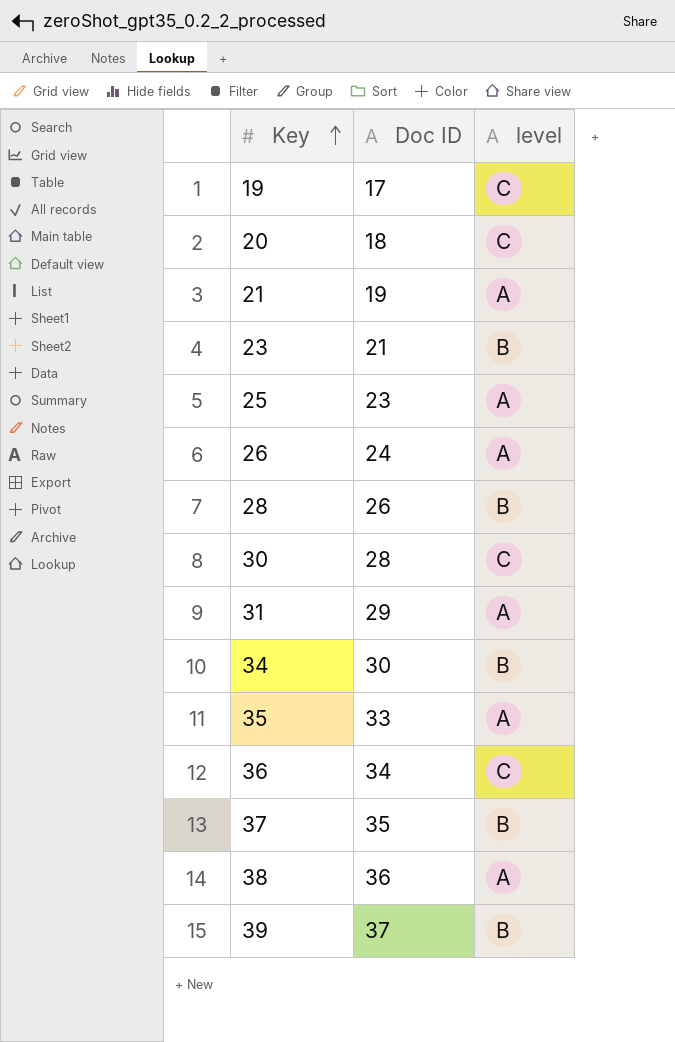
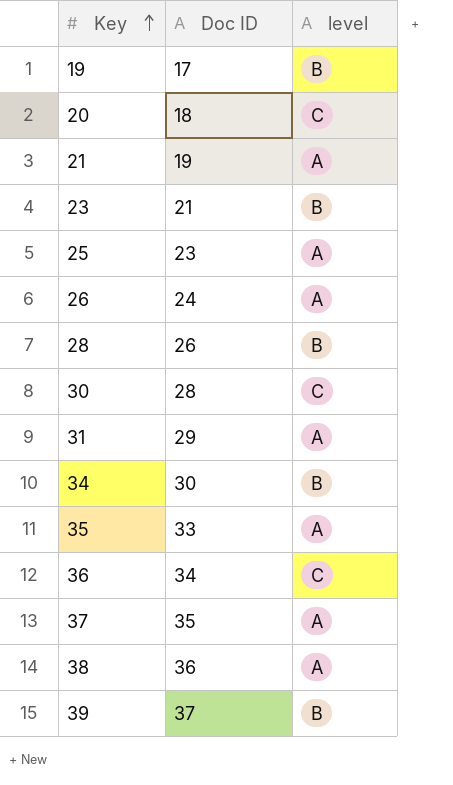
19 | level: C -> B
37 | level: B -> A

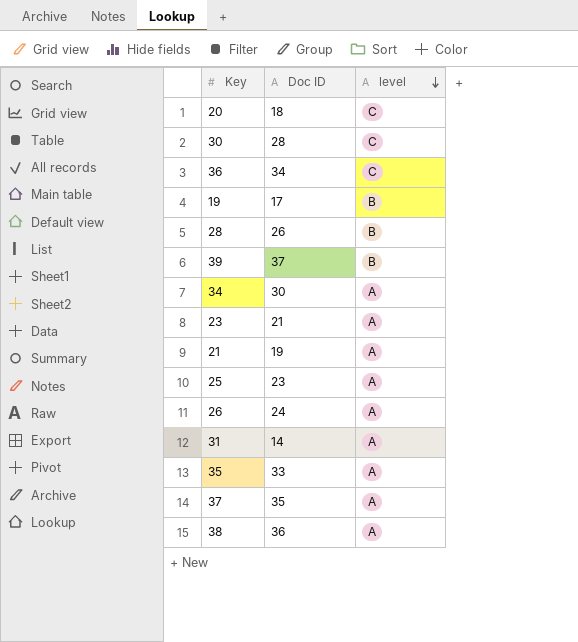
row order: Key ascending -> level descending
34 | level: B -> A
23 | level: B -> A
31 | Doc ID: 29 -> 14

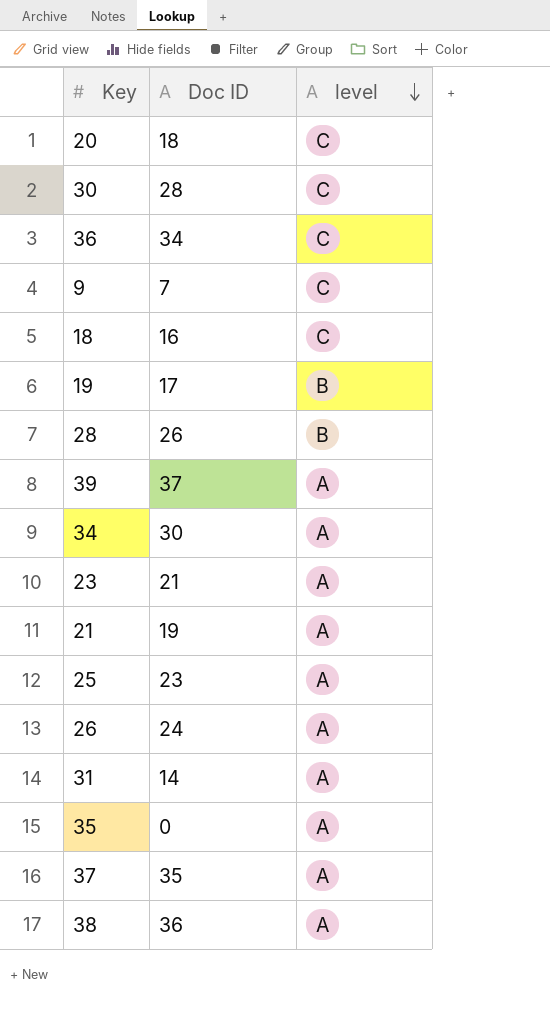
row 9: none -> 7 | C
row 18: none -> 16 | C
39 | level: B -> A
35 | Doc ID: 33 -> 0

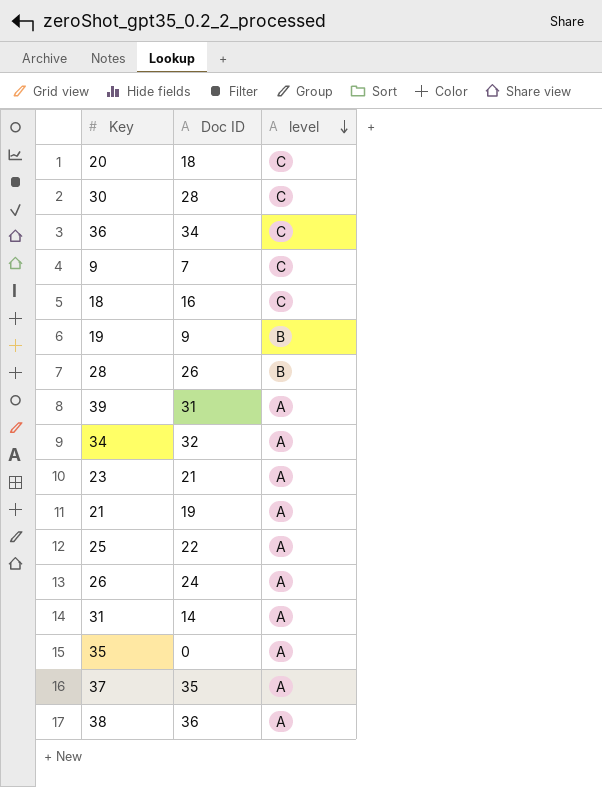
19 | Doc ID: 17 -> 9
39 | Doc ID: 37 -> 31
34 | Doc ID: 30 -> 32
25 | Doc ID: 23 -> 22

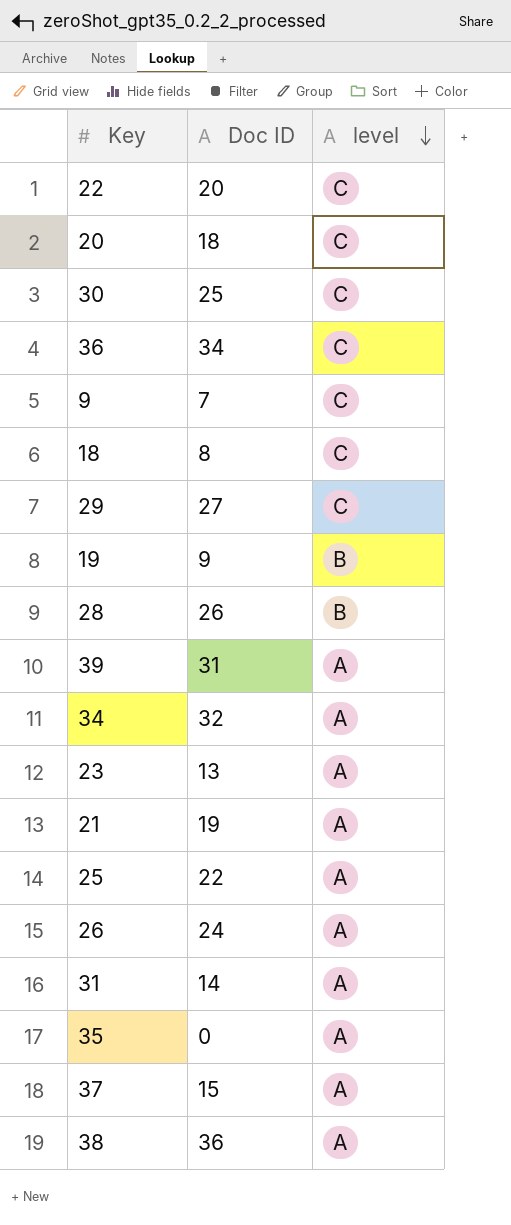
row 22: none -> 20 | C
30 | Doc ID: 28 -> 25
18 | Doc ID: 16 -> 8
row 29: none -> 27 | C
23 | Doc ID: 21 -> 13
37 | Doc ID: 35 -> 15

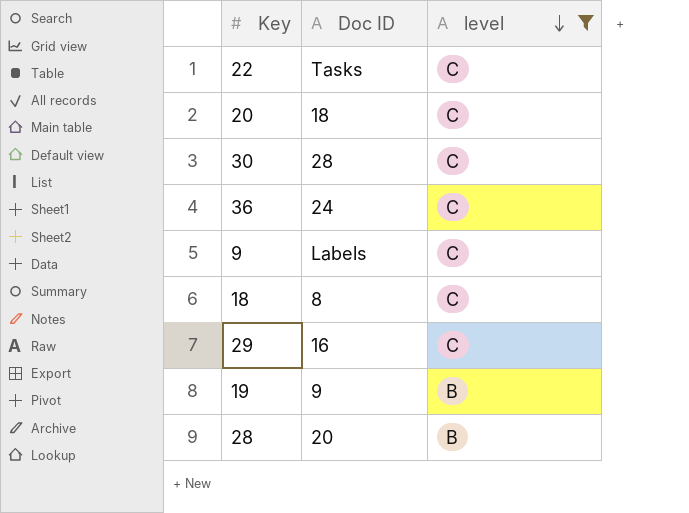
filter: none -> level != A
22 | Doc ID: 20 -> Tasks
30 | Doc ID: 25 -> 28
36 | Doc ID: 34 -> 24
9 | Doc ID: 7 -> Labels
29 | Doc ID: 27 -> 16
28 | Doc ID: 26 -> 20

